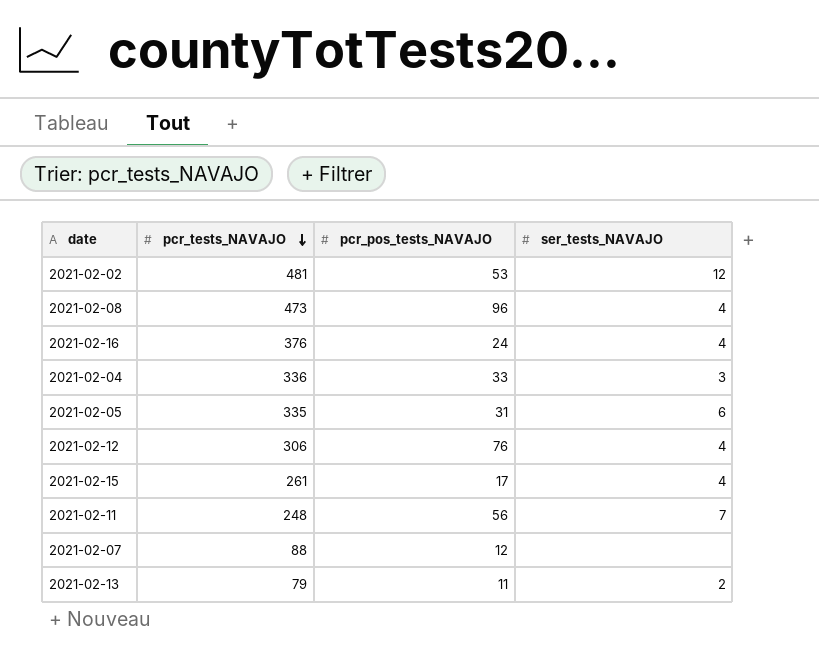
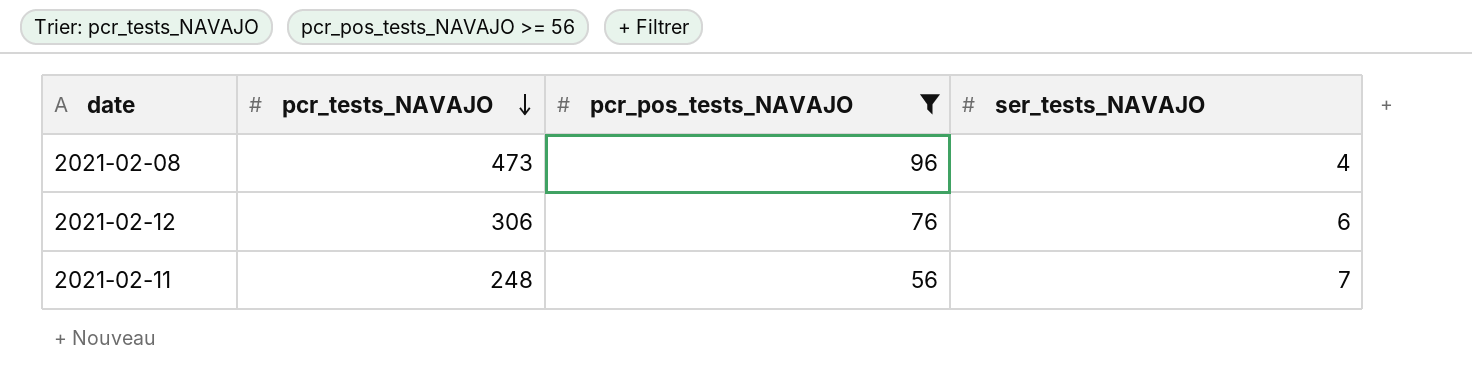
filter: none -> pcr_pos_tests_NAVAJO >= 56
2021-02-12 | ser_tests_NAVAJO: 4 -> 6

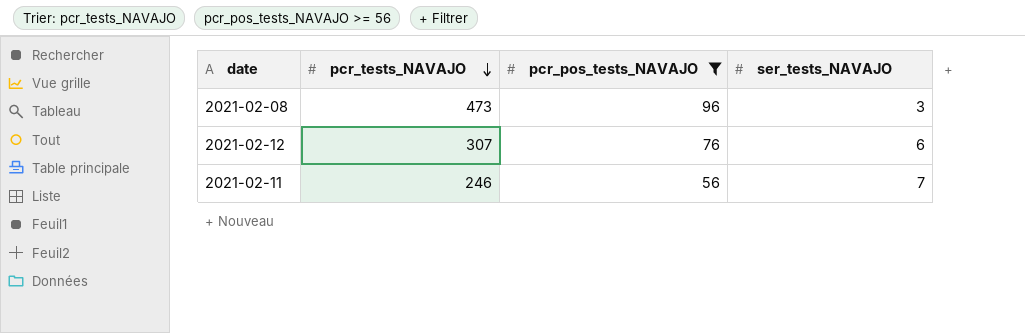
2021-02-08 | ser_tests_NAVAJO: 4 -> 3
2021-02-12 | pcr_tests_NAVAJO: 306 -> 307
2021-02-11 | pcr_tests_NAVAJO: 248 -> 246

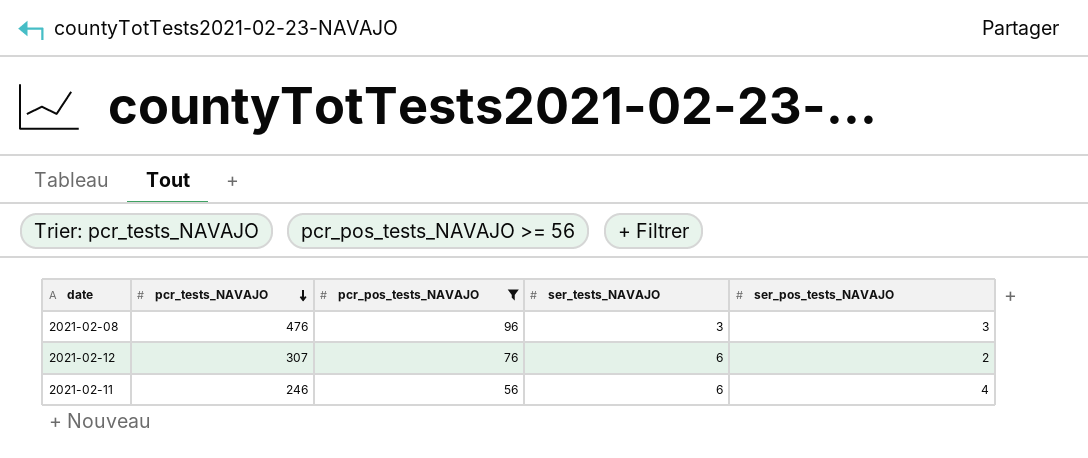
column ser_pos_tests_NAVAJO | position: none -> 5
2021-02-08 | pcr_tests_NAVAJO: 473 -> 476
2021-02-11 | ser_tests_NAVAJO: 7 -> 6

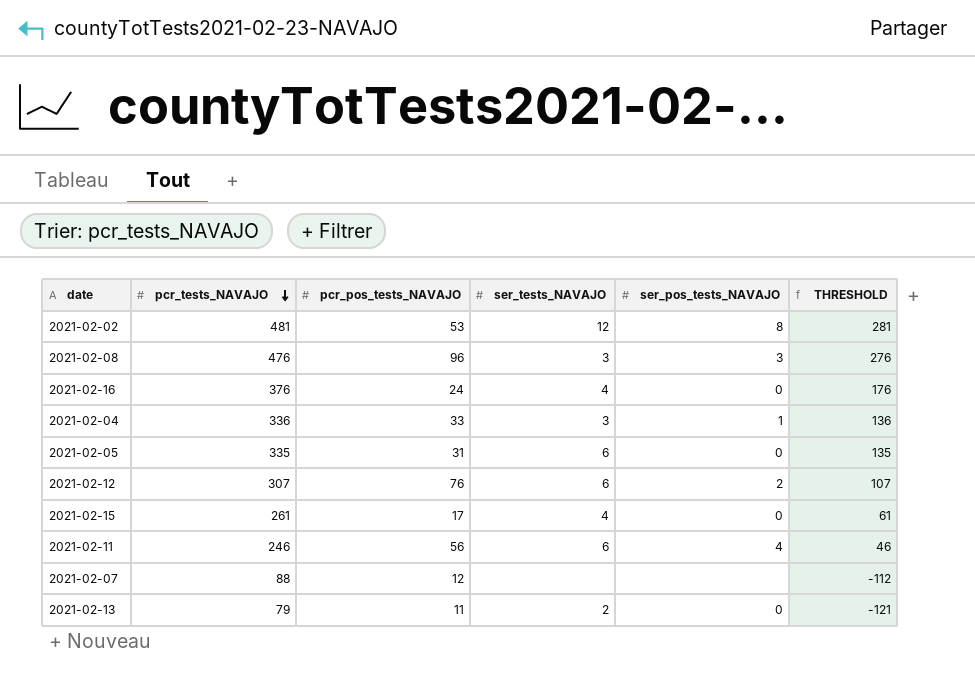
filter: pcr_pos_tests_NAVAJO >= 56 -> none
column THRESHOLD | formula: none -> [pcr_tests_NAVAJO] - 200

